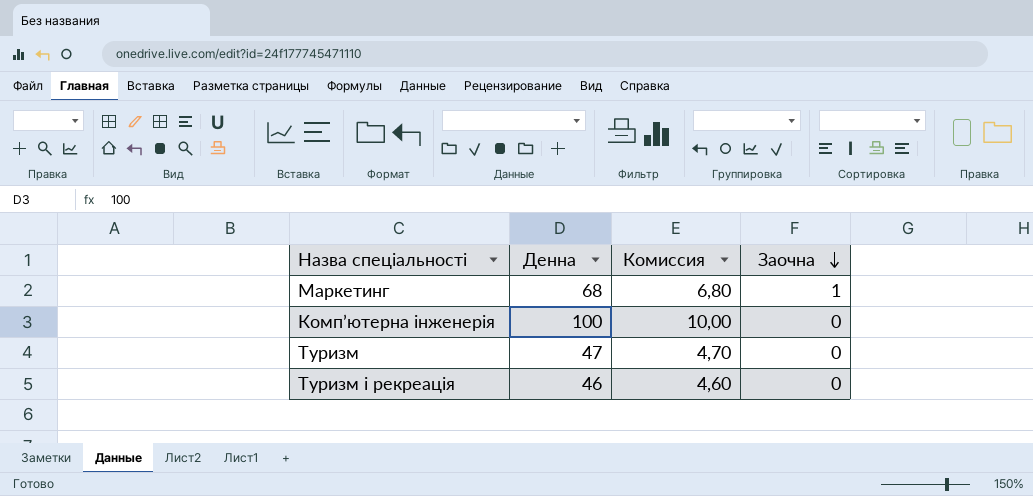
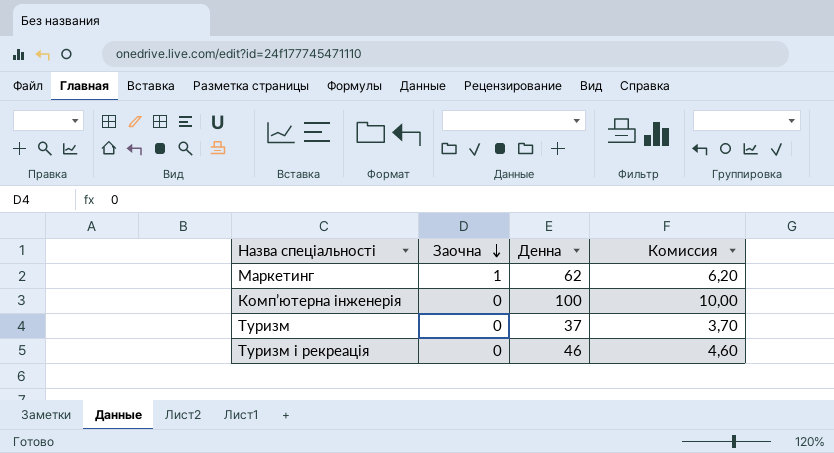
column Заочна | position: 4 -> 2
Маркетинг | Денна: 68 -> 62
Маркетинг | Комиссия: 6,80 -> 6,20
Туризм | Денна: 47 -> 37
Туризм | Комиссия: 4,70 -> 3,70

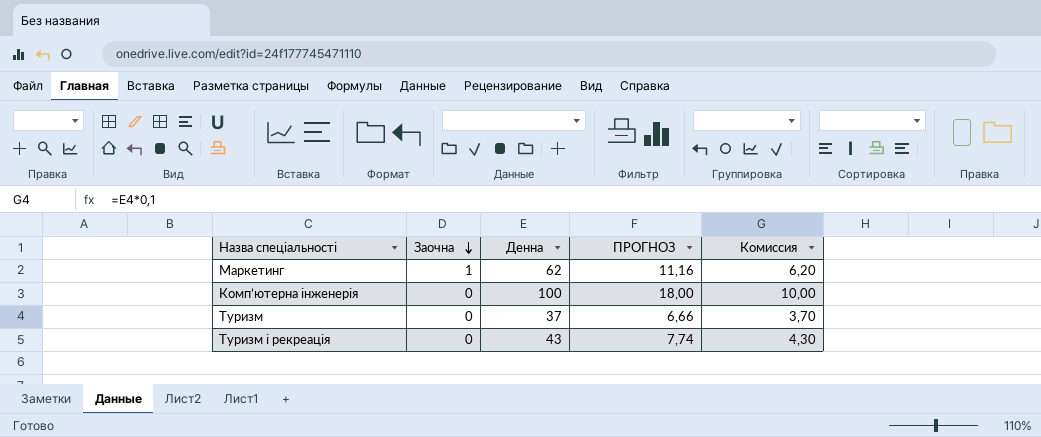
column ПРОГНОЗ | formula: none -> [Денна] * 0,18
Туризм і рекреація | Денна: 46 -> 43
Туризм і рекреація | Комиссия: 4,60 -> 4,30

